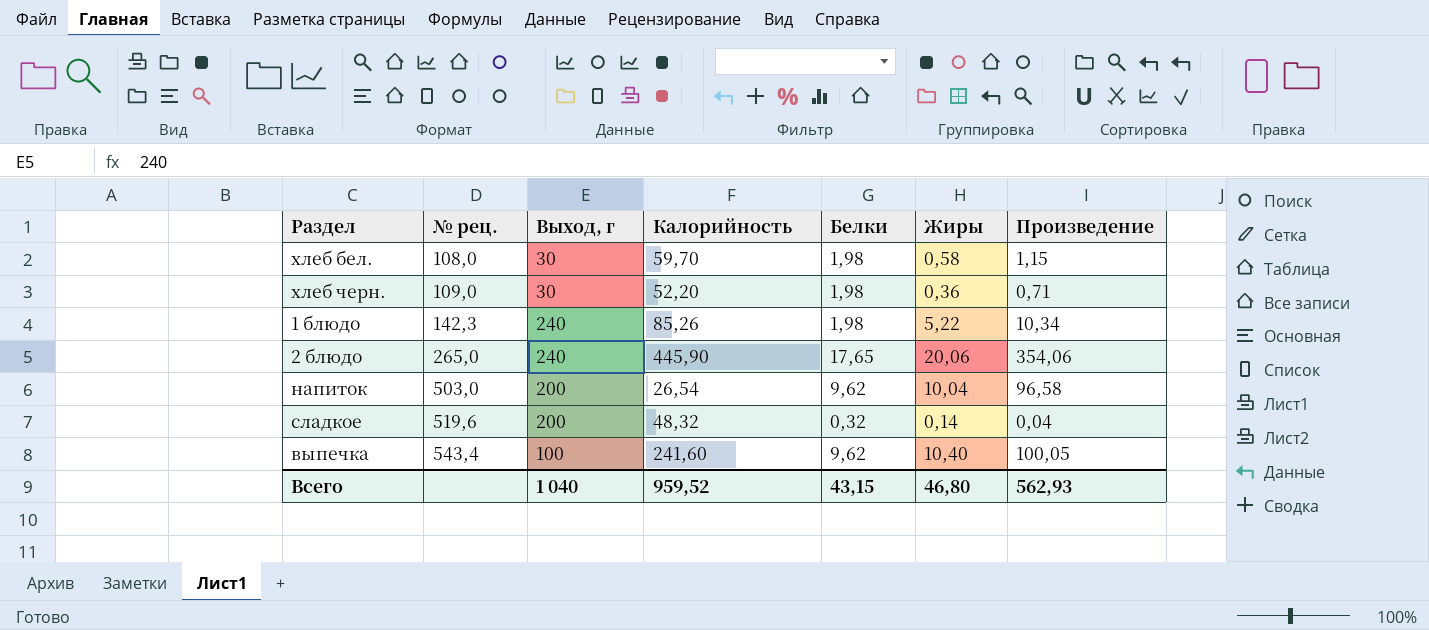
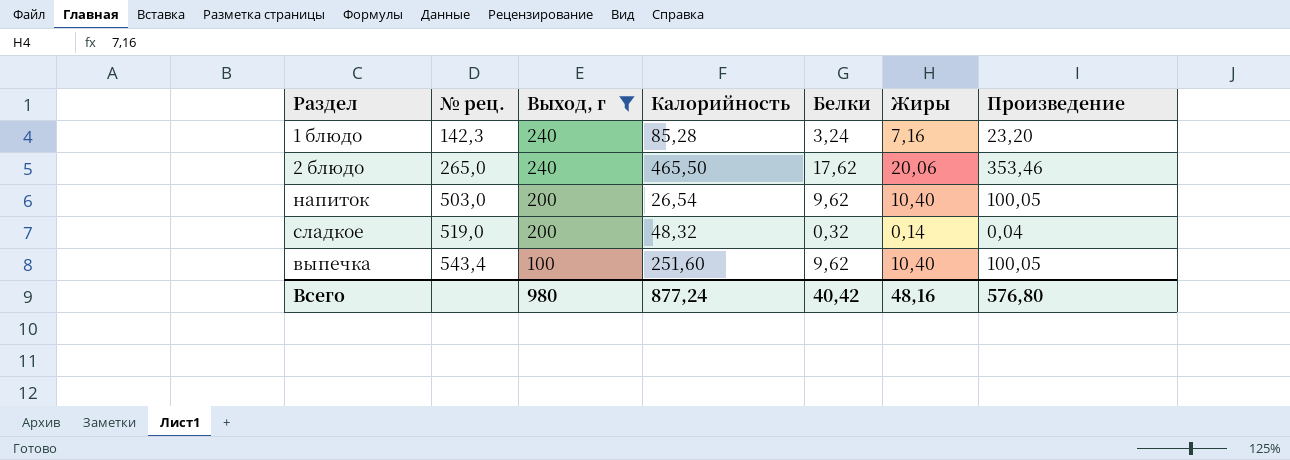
filter: none -> Выход, г != 30
1 блюдо | Калорийность: 85,26 -> 85,28
1 блюдо | Белки: 1,98 -> 3,24
1 блюдо | Жиры: 5,22 -> 7,16
1 блюдо | Произведение: 10,34 -> 23,20
2 блюдо | Калорийность: 445,90 -> 465,50
2 блюдо | Белки: 17,65 -> 17,62
2 блюдо | Произведение: 354,06 -> 353,46
напиток | Жиры: 10,04 -> 10,40
напиток | Произведение: 96,58 -> 100,05
сладкое | № рец.: 519,6 -> 519,0
выпечка | Калорийность: 241,60 -> 251,60
Всего | Выход, г: 1 040 -> 980
Всего | Калорийность: 959,52 -> 877,24
Всего | Белки: 43,15 -> 40,42
Всего | Жиры: 46,80 -> 48,16
Всего | Произведение: 562,93 -> 576,80

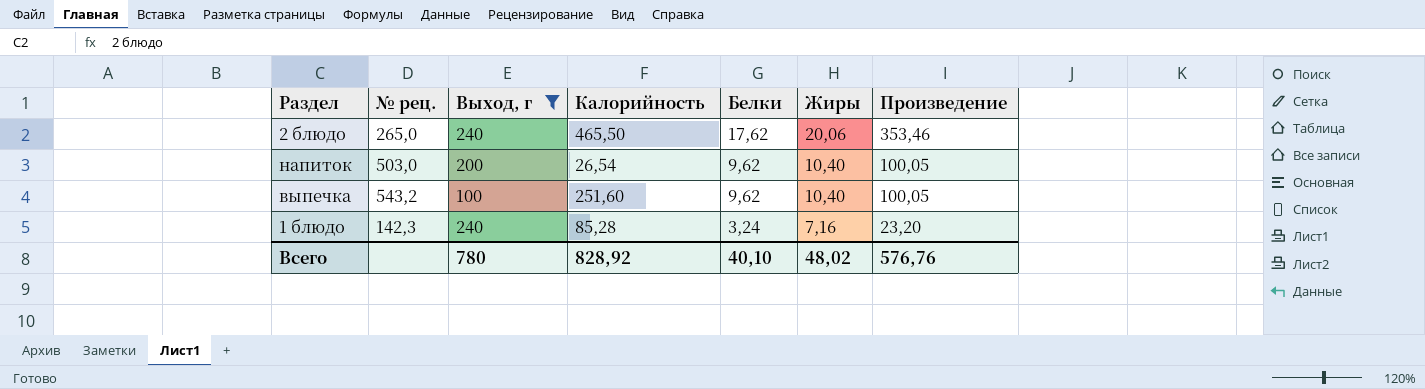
row order: № рец. ascending -> Белки descending
row сладкое: 519,0 | 200 | 48,32 | 0,32 | 0,14 | 0,04 -> none
выпечка | № рец.: 543,4 -> 543,2
Всего | Выход, г: 980 -> 780
Всего | Калорийность: 877,24 -> 828,92
Всего | Белки: 40,42 -> 40,10
Всего | Жиры: 48,16 -> 48,02
Всего | Произведение: 576,80 -> 576,76

